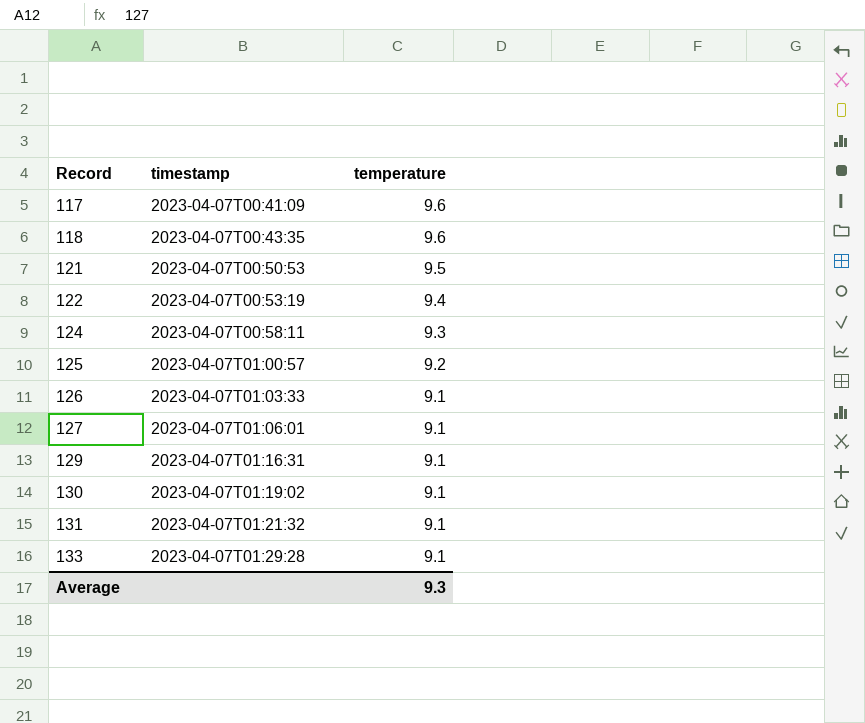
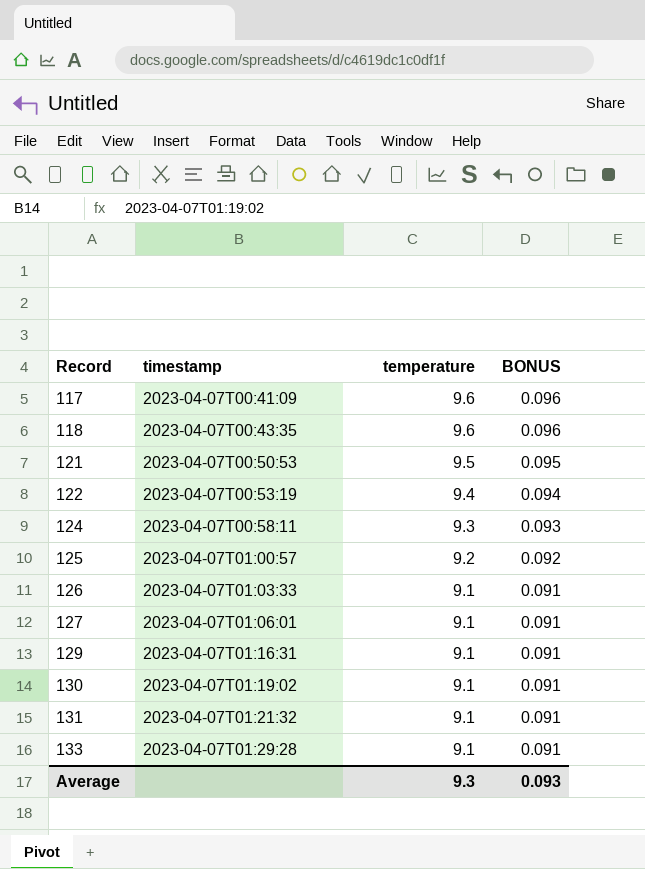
column BONUS | formula: none -> [temperature] * 0.01

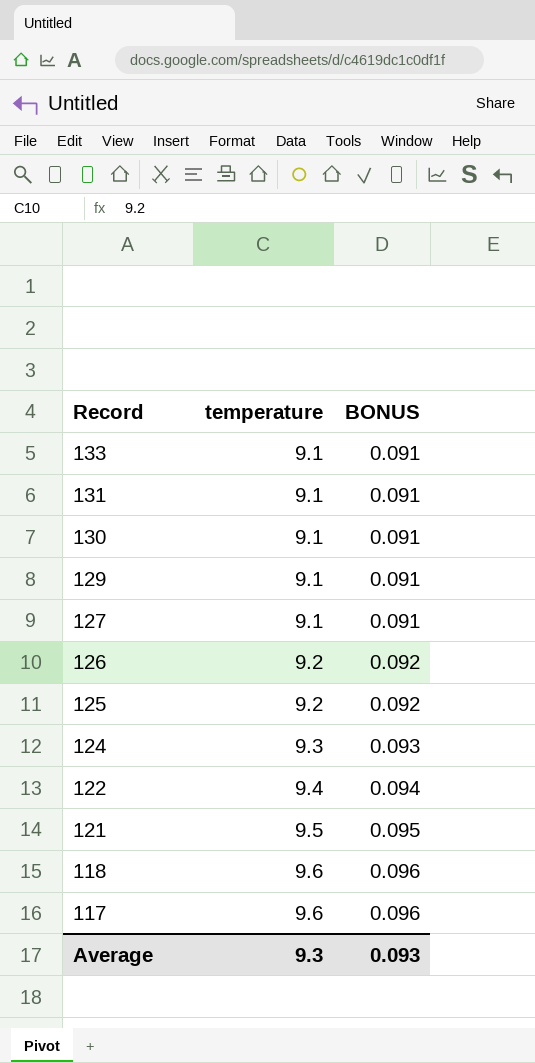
row order: Record ascending -> Record descending
column timestamp | position: 2 -> none
126 | temperature: 9.1 -> 9.2
126 | BONUS: 0.091 -> 0.092

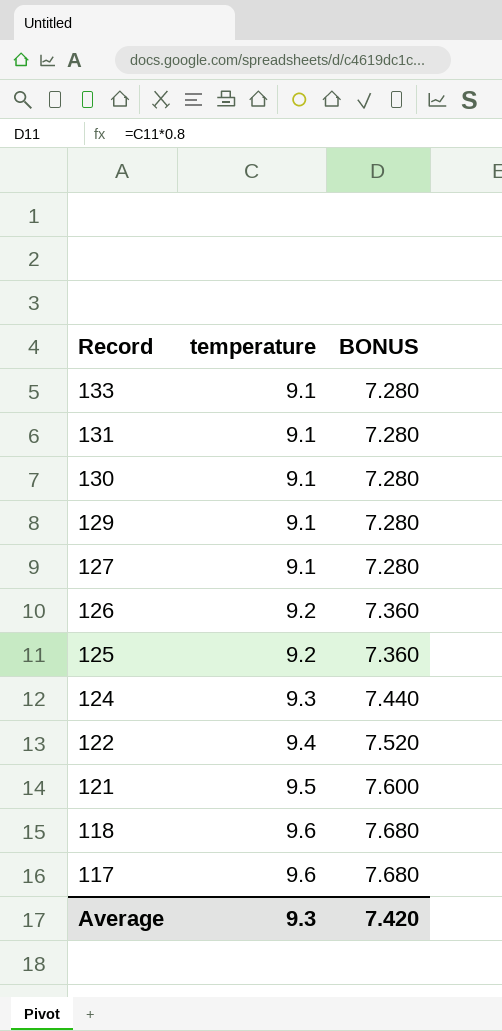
column BONUS | formula: [temperature] * 0.01 -> [temperature] * 0.8
Average | BONUS: 0.093 -> 7.420

